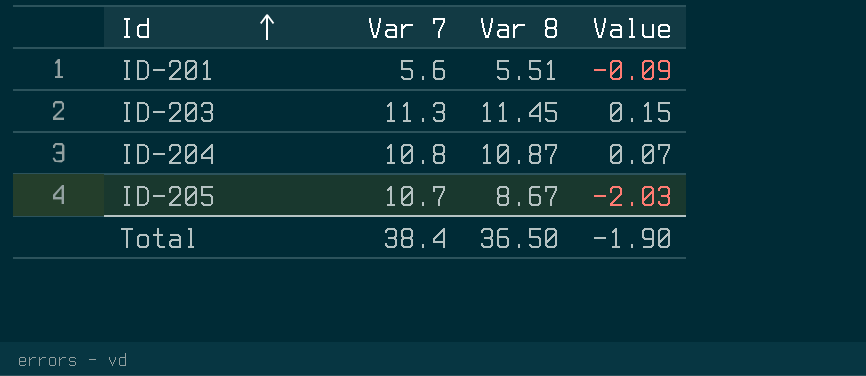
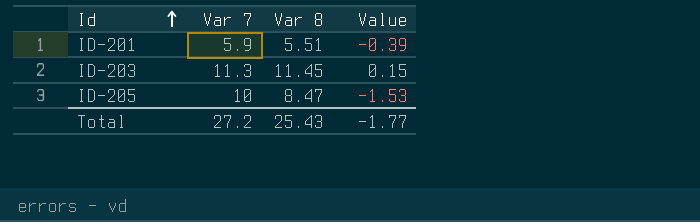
row ID-204: 10.8 | 10.87 | 0.07 -> none
ID-201 | Var 7: 5.6 -> 5.9
ID-201 | Value: -0.09 -> -0.39
ID-205 | Var 7: 10.7 -> 10
ID-205 | Var 8: 8.67 -> 8.47
ID-205 | Value: -2.03 -> -1.53
Total | Var 7: 38.4 -> 27.2
Total | Var 8: 36.50 -> 25.43
Total | Value: -1.90 -> -1.77

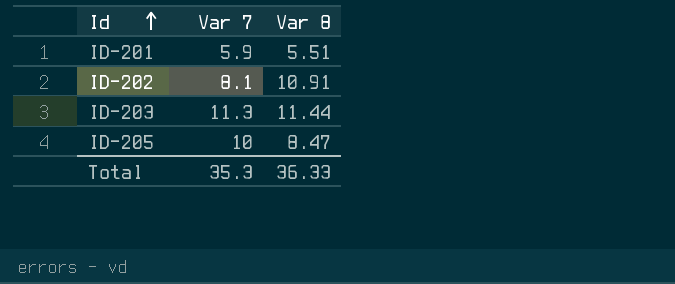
column Value | formula: [Var 8] - [Var 7] -> none
row ID-202: none -> 8.1 | 10.91
ID-203 | Var 8: 11.45 -> 11.44
Total | Var 7: 27.2 -> 35.3
Total | Var 8: 25.43 -> 36.33

